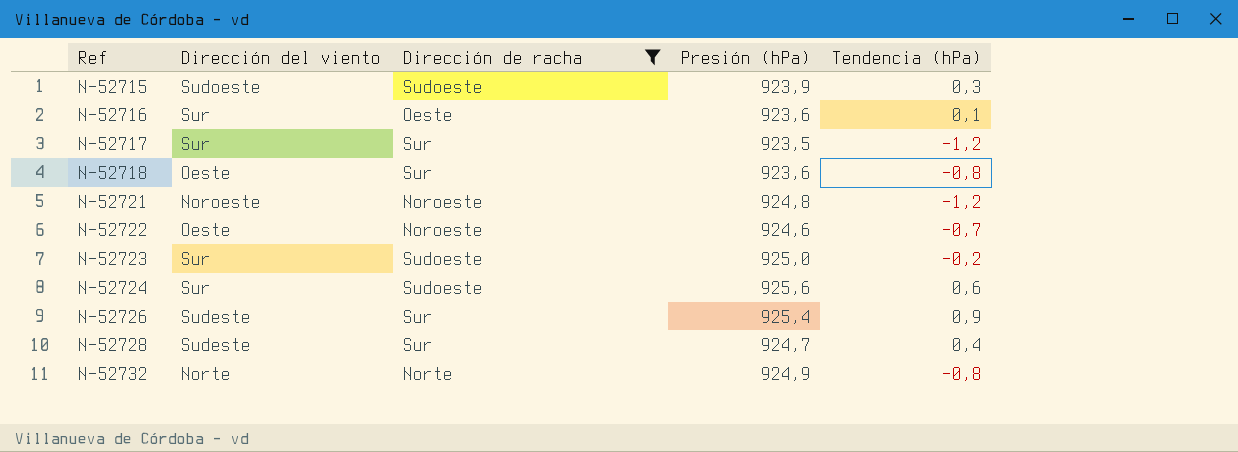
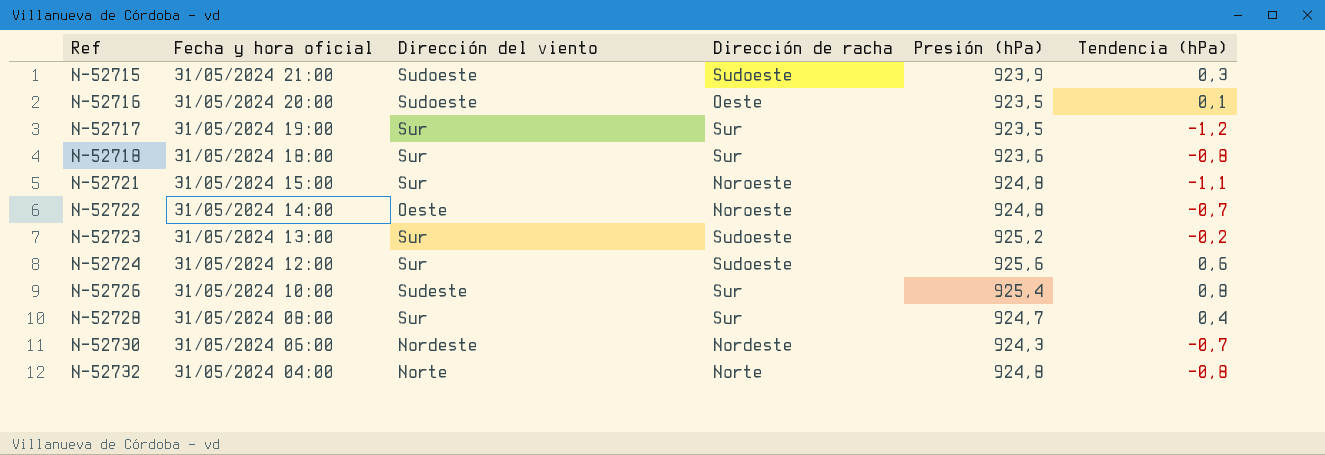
filter: Dirección de racha != Nordeste -> none
column Fecha y hora oficial | position: none -> 2
N-52716 | Dirección del viento: Sur -> Sudoeste
N-52716 | Presión (hPa): 923,6 -> 923,5
N-52718 | Dirección del viento: Oeste -> Sur
N-52721 | Dirección del viento: Noroeste -> Sur
N-52721 | Tendencia (hPa): -1,2 -> -1,1
N-52722 | Presión (hPa): 924,6 -> 924,8
N-52723 | Presión (hPa): 925,0 -> 925,2
N-52726 | Tendencia (hPa): 0,9 -> 0,8
N-52728 | Dirección del viento: Sudeste -> Sur
N-52732 | Presión (hPa): 924,9 -> 924,8

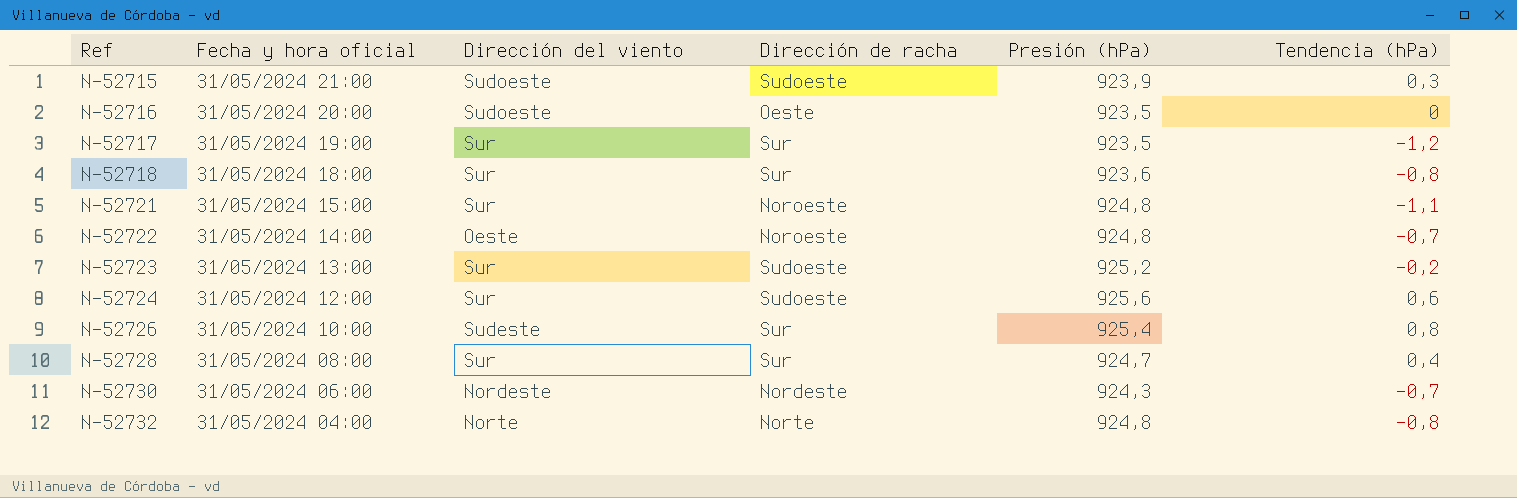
N-52716 | Tendencia (hPa): 0,1 -> 0

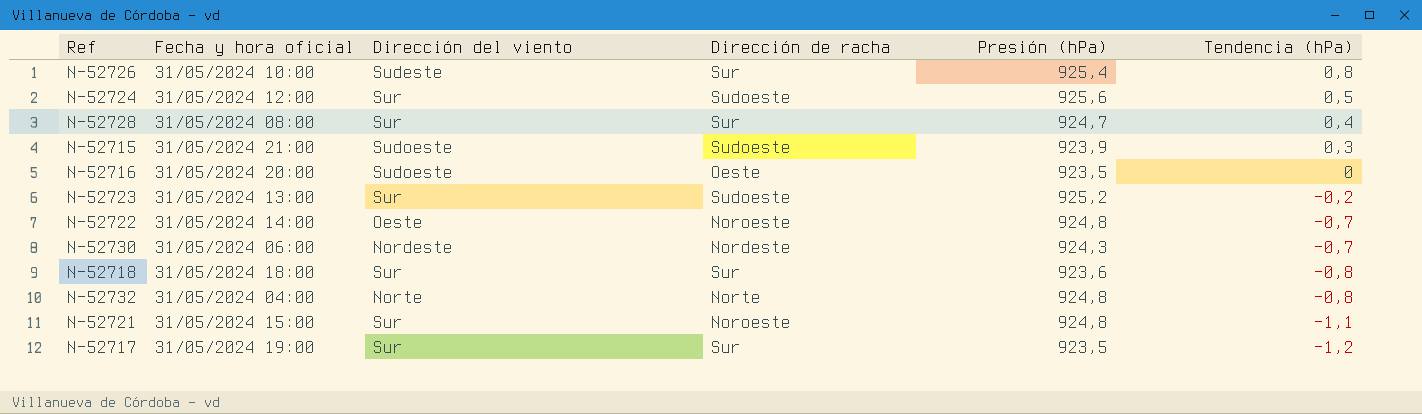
row order: Ref ascending -> Tendencia (hPa) descending
N-52724 | Tendencia (hPa): 0,6 -> 0,5

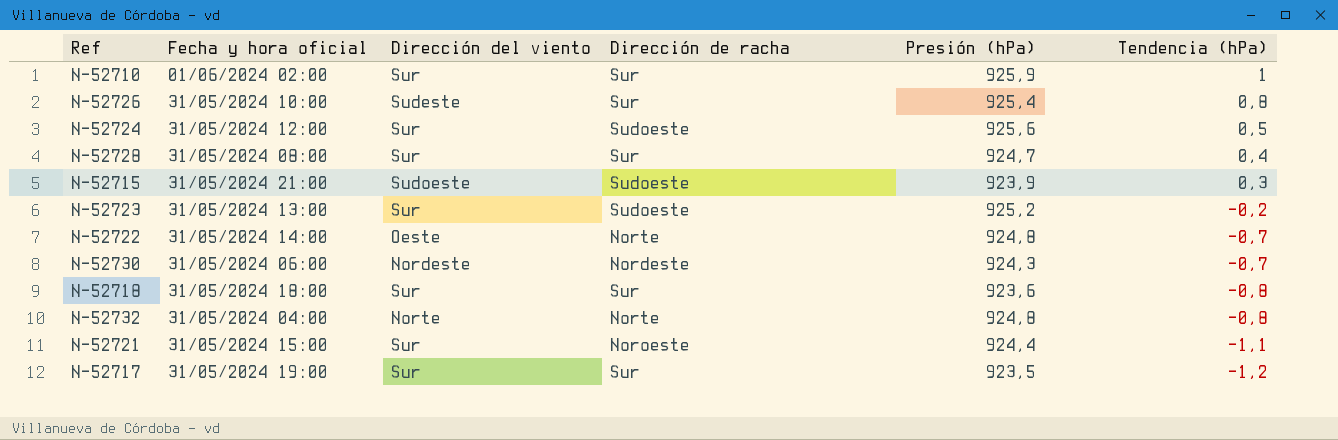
row N-52716: 31/05/2024 20:00 | Sudoeste | Oeste | 923,5 | 0 -> none
row N-52710: none -> 01/06/2024 02:00 | Sur | Sur | 925,9 | 1
N-52722 | Dirección de racha: Noroeste -> Norte
N-52721 | Presión (hPa): 924,8 -> 924,4

